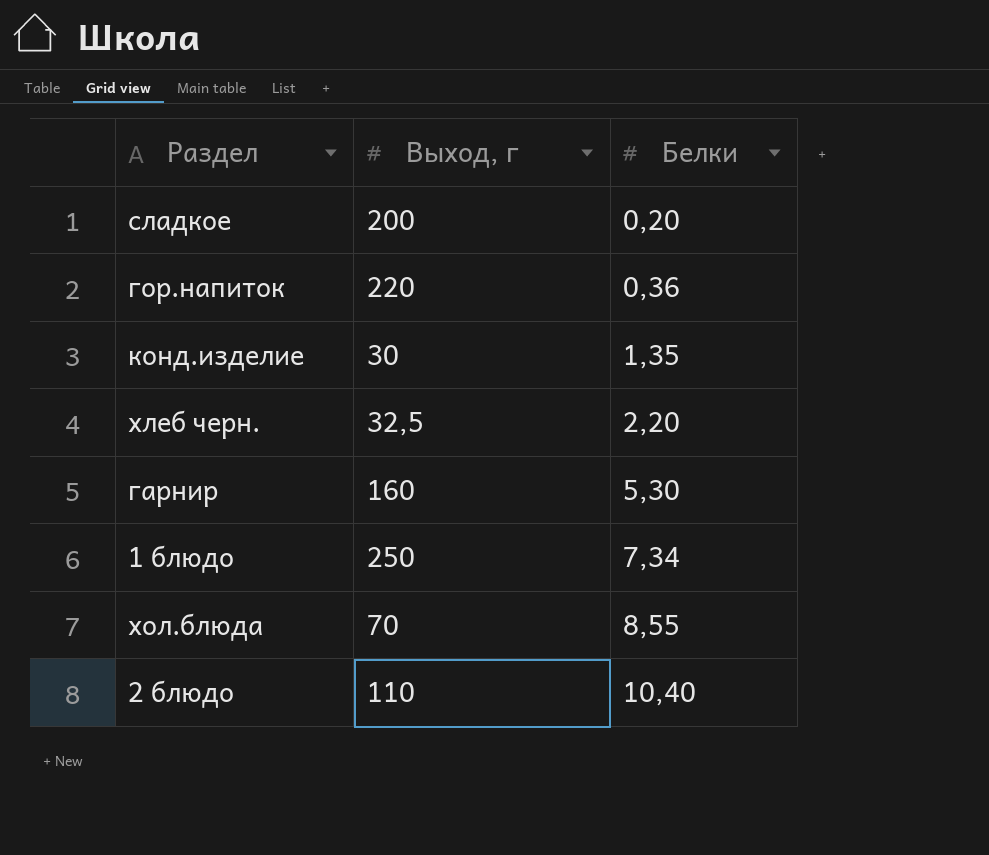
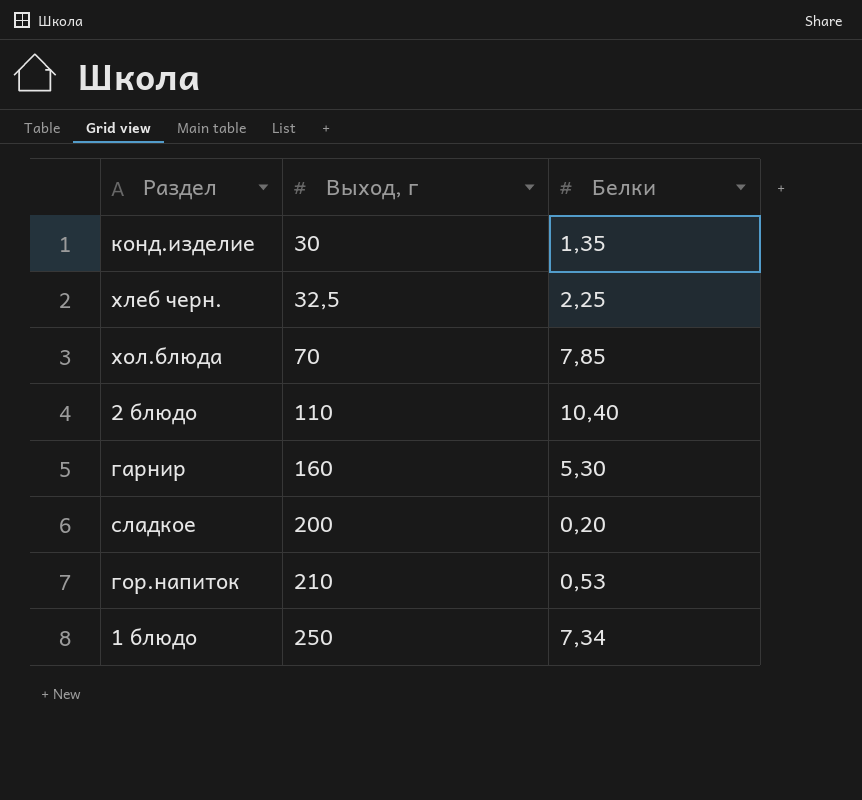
row order: Белки ascending -> Выход, г ascending
хлеб черн. | Белки: 2,20 -> 2,25
хол.блюда | Белки: 8,55 -> 7,85
гор.напиток | Выход, г: 220 -> 210
гор.напиток | Белки: 0,36 -> 0,53

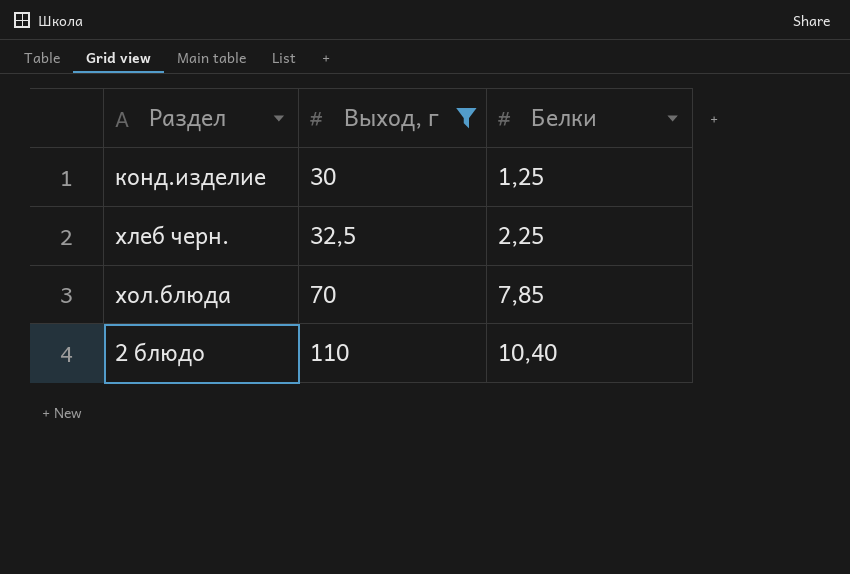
filter: none -> Выход, г <= 110
конд.изделие | Белки: 1,35 -> 1,25

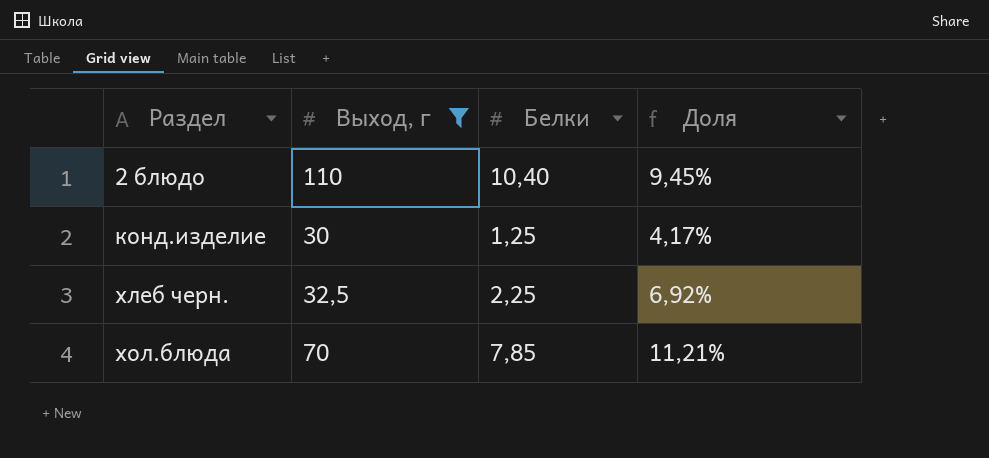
row order: Выход, г ascending -> Раздел ascending
column Доля | formula: none -> [Белки] / [Выход, г]

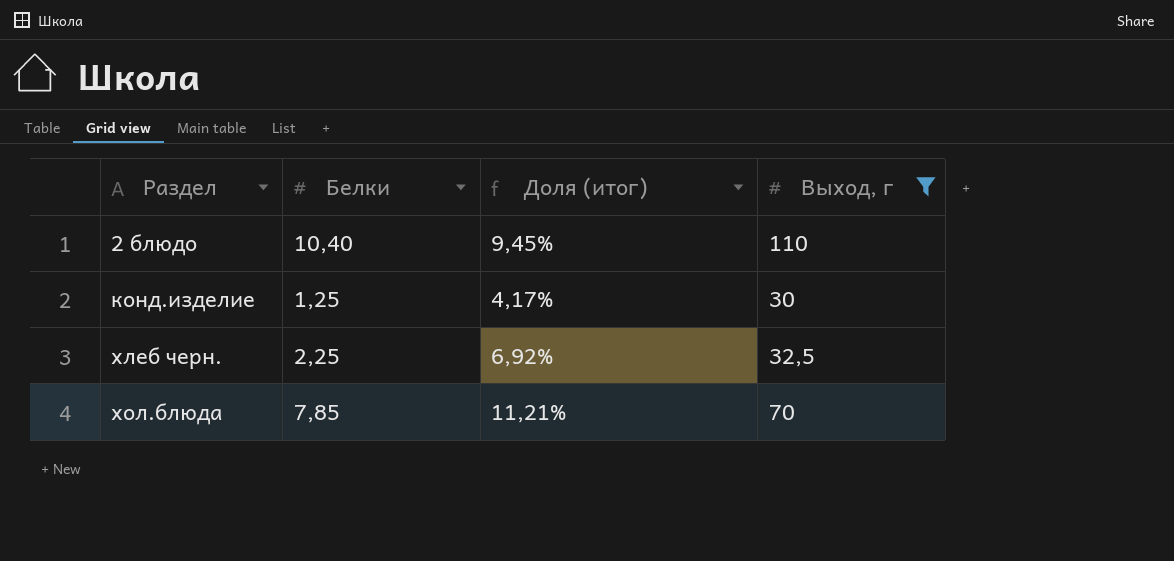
column name: Доля -> Доля (итог)
column Выход, г | position: 2 -> 4

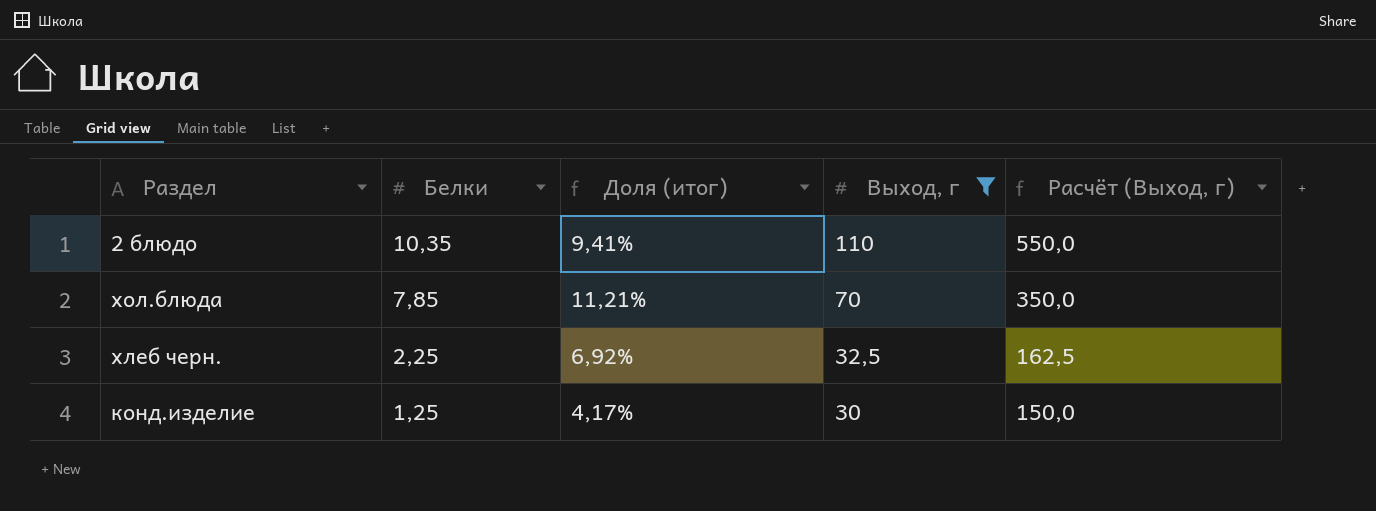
row order: Раздел ascending -> Белки descending
column Расчёт (Выход, г) | formula: none -> [Выход, г] * 5
2 блюдо | Белки: 10,40 -> 10,35
2 блюдо | Доля (итог): 9,45% -> 9,41%

